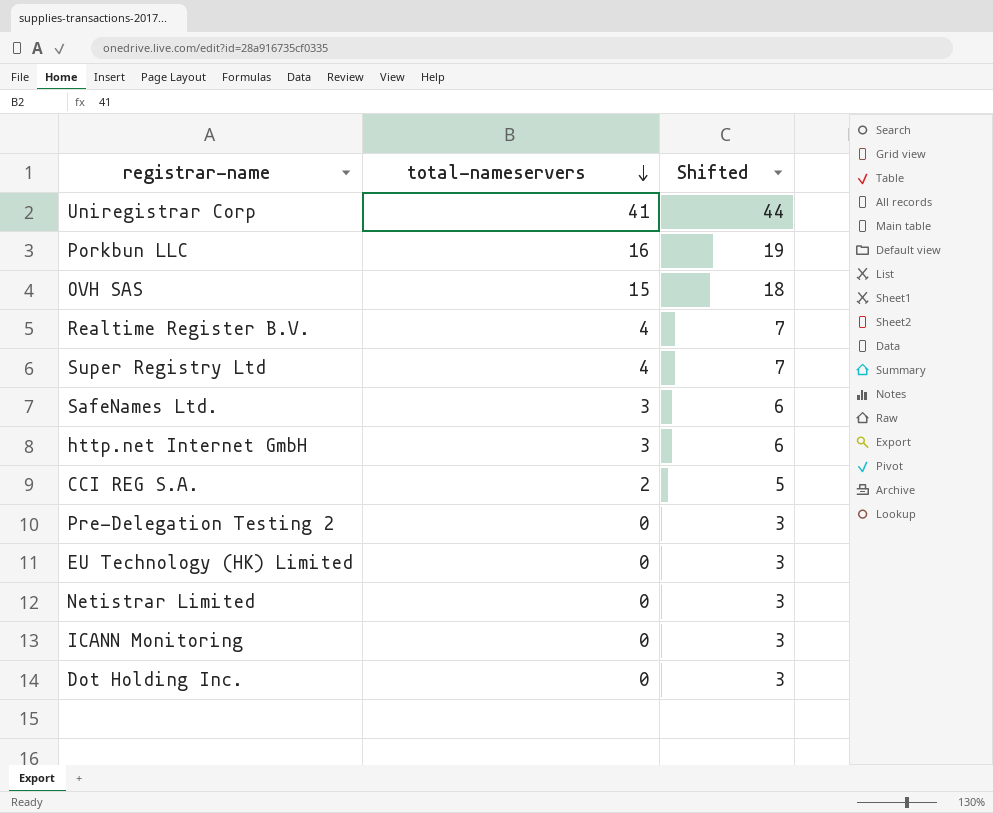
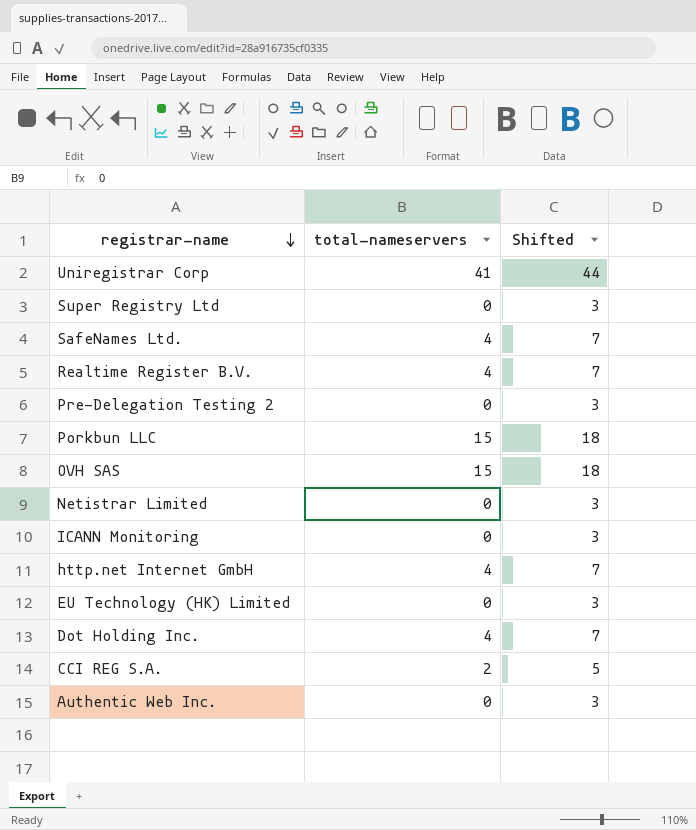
row order: total-nameservers descending -> registrar-name descending
Super Registry Ltd | total-nameservers: 4 -> 0
Super Registry Ltd | Shifted: 7 -> 3
SafeNames Ltd. | total-nameservers: 3 -> 4
SafeNames Ltd. | Shifted: 6 -> 7
Porkbun LLC | total-nameservers: 16 -> 15
Porkbun LLC | Shifted: 19 -> 18
http.net Internet GmbH | total-nameservers: 3 -> 4
http.net Internet GmbH | Shifted: 6 -> 7
Dot Holding Inc. | total-nameservers: 0 -> 4
Dot Holding Inc. | Shifted: 3 -> 7
row Authentic Web Inc.: none -> 0 | 3

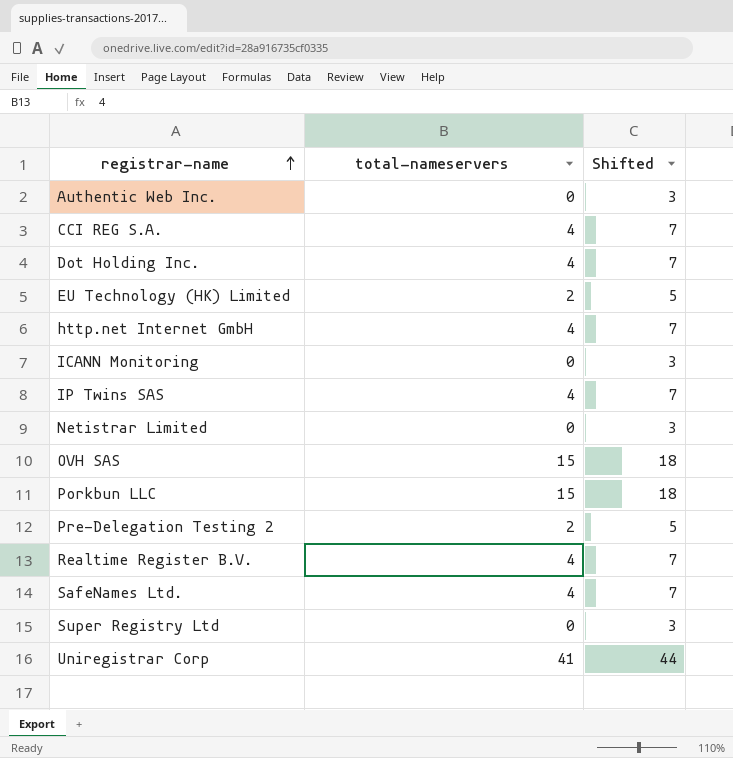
row order: registrar-name descending -> registrar-name ascending
CCI REG S.A. | total-nameservers: 2 -> 4
CCI REG S.A. | Shifted: 5 -> 7
EU Technology (HK) Limited | total-nameservers: 0 -> 2
EU Technology (HK) Limited | Shifted: 3 -> 5
row IP Twins SAS: none -> 4 | 7
Pre-Delegation Testing 2 | total-nameservers: 0 -> 2
Pre-Delegation Testing 2 | Shifted: 3 -> 5

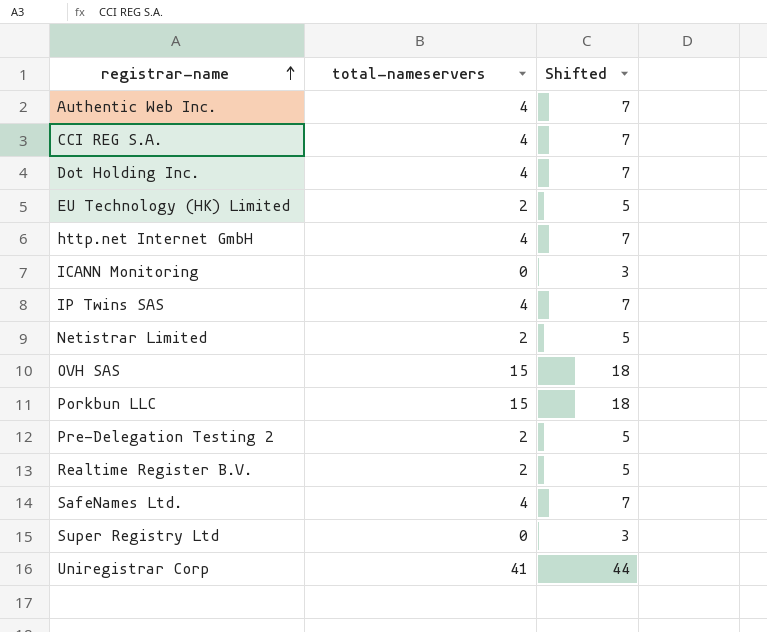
Authentic Web Inc. | total-nameservers: 0 -> 4
Authentic Web Inc. | Shifted: 3 -> 7
Netistrar Limited | total-nameservers: 0 -> 2
Netistrar Limited | Shifted: 3 -> 5
Realtime Register B.V. | total-nameservers: 4 -> 2
Realtime Register B.V. | Shifted: 7 -> 5

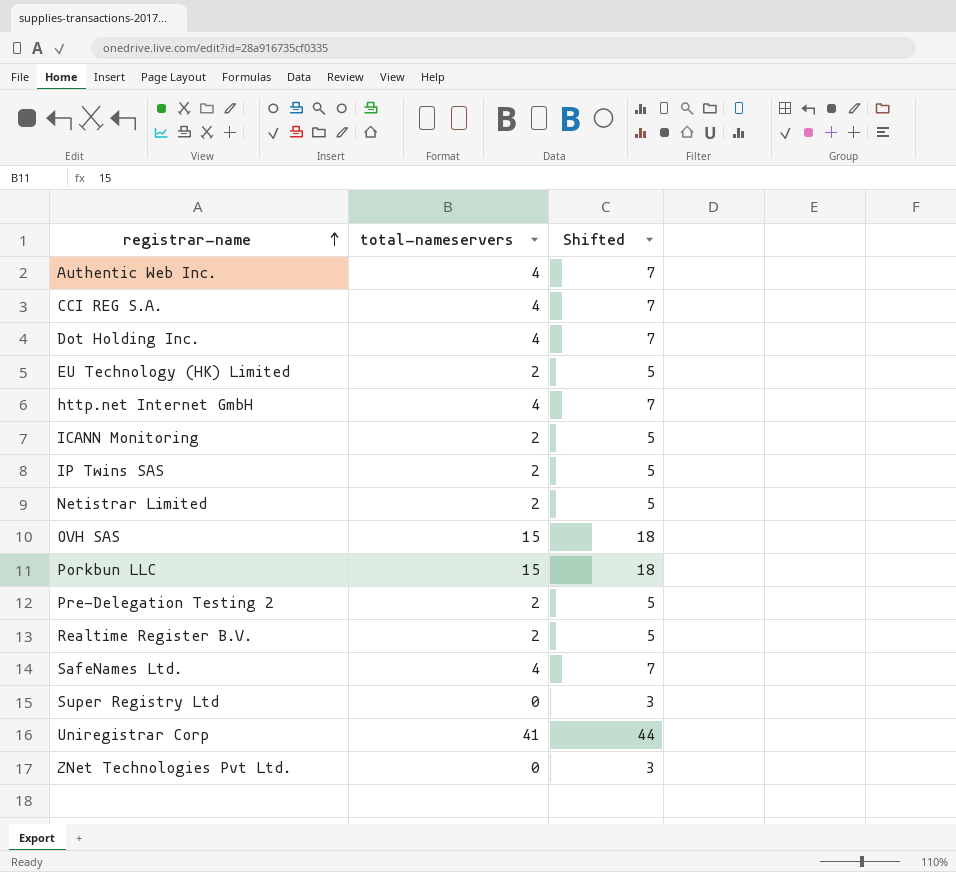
ICANN Monitoring | total-nameservers: 0 -> 2
ICANN Monitoring | Shifted: 3 -> 5
IP Twins SAS | total-nameservers: 4 -> 2
IP Twins SAS | Shifted: 7 -> 5
row ZNet Technologies Pvt Ltd.: none -> 0 | 3

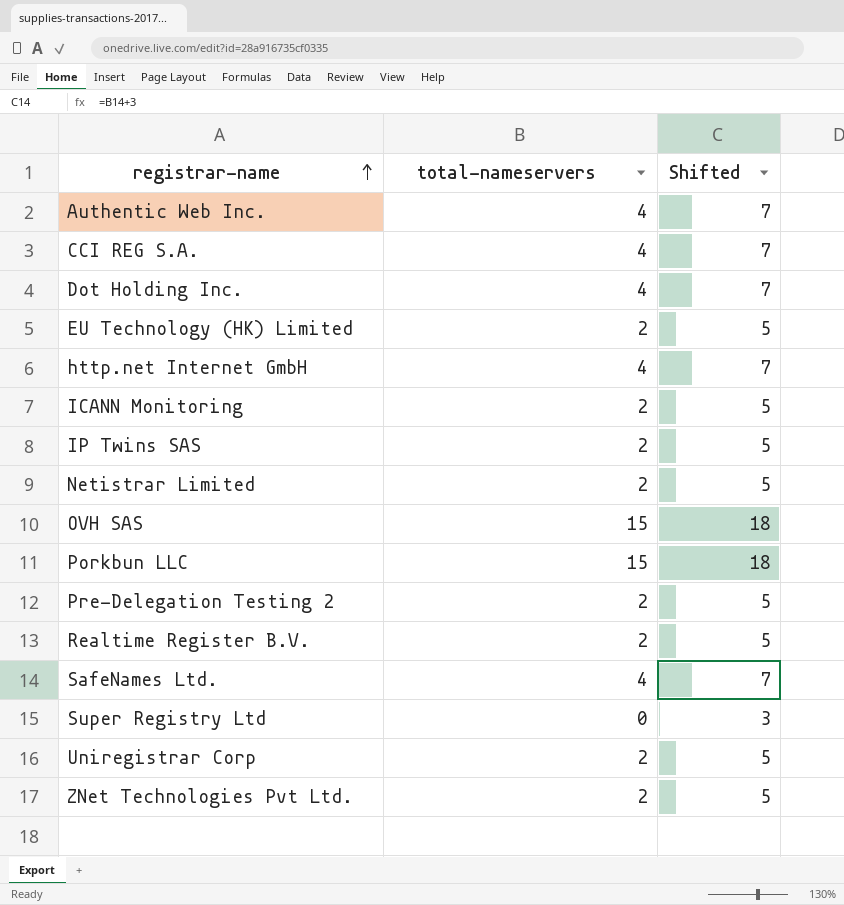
Uniregistrar Corp | total-nameservers: 41 -> 2
Uniregistrar Corp | Shifted: 44 -> 5
ZNet Technologies Pvt Ltd. | total-nameservers: 0 -> 2
ZNet Technologies Pvt Ltd. | Shifted: 3 -> 5

